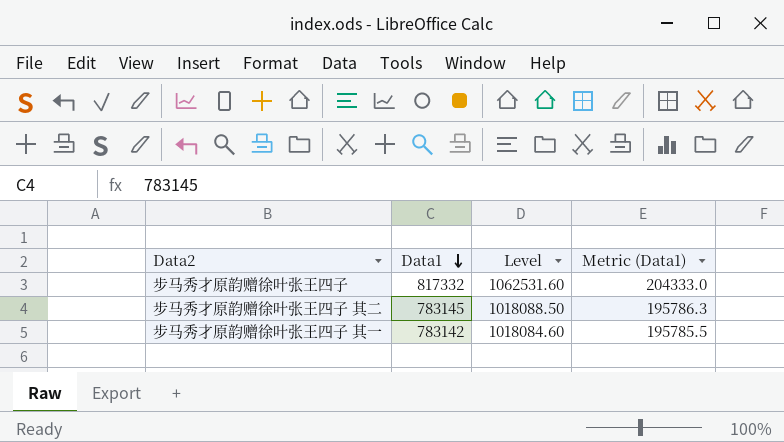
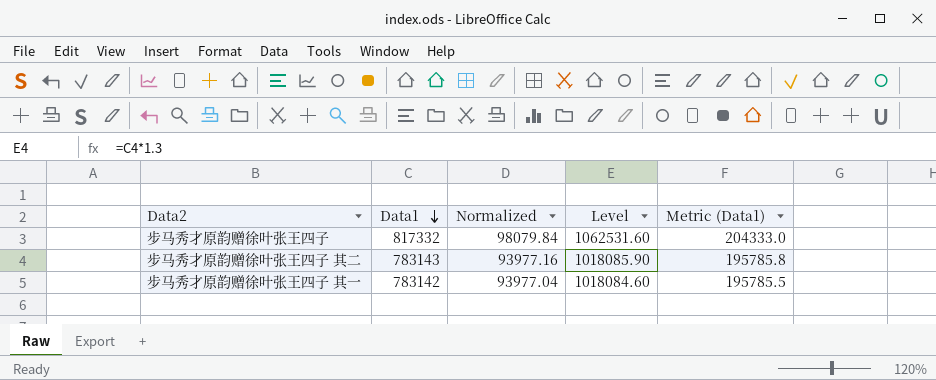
column Normalized | formula: none -> [Data1] * 0.12
步马秀才原韵赠徐叶张王四子 其二 | Data1: 783145 -> 783143
步马秀才原韵赠徐叶张王四子 其二 | Level: 1018088.50 -> 1018085.90
步马秀才原韵赠徐叶张王四子 其二 | Metric (Data1): 195786.3 -> 195785.8

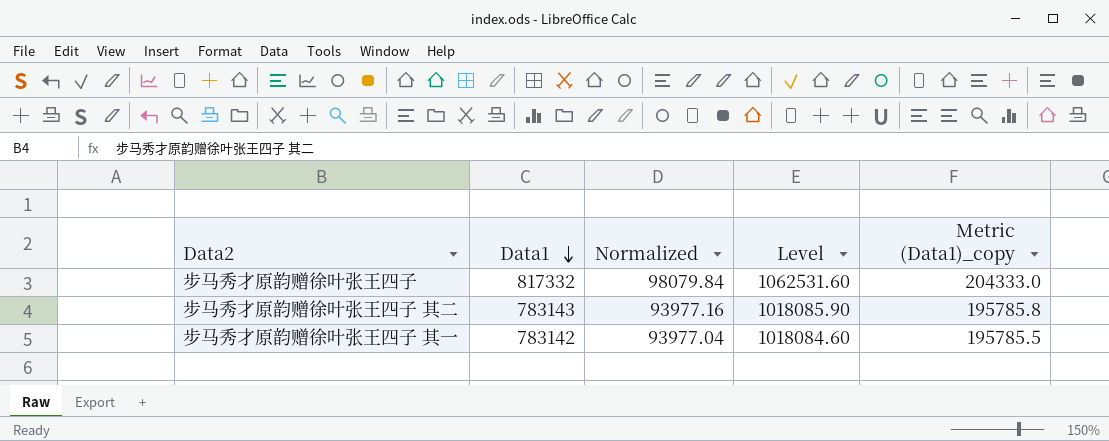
column name: Metric (Data1) -> Metric (Data1)_copy

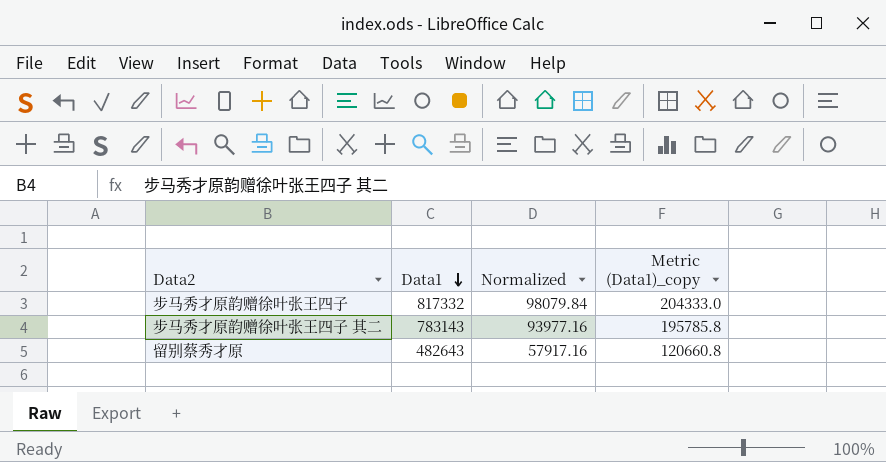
column Level | formula: [Data1] * 1.3 -> none
row 步马秀才原韵赠徐叶张王四子 其一: 783142 | 93977.04 | 1018084.60 | 195785.5 -> none
row 留别蔡秀才原: none -> 482643 | 57917.16 | 120660.8

